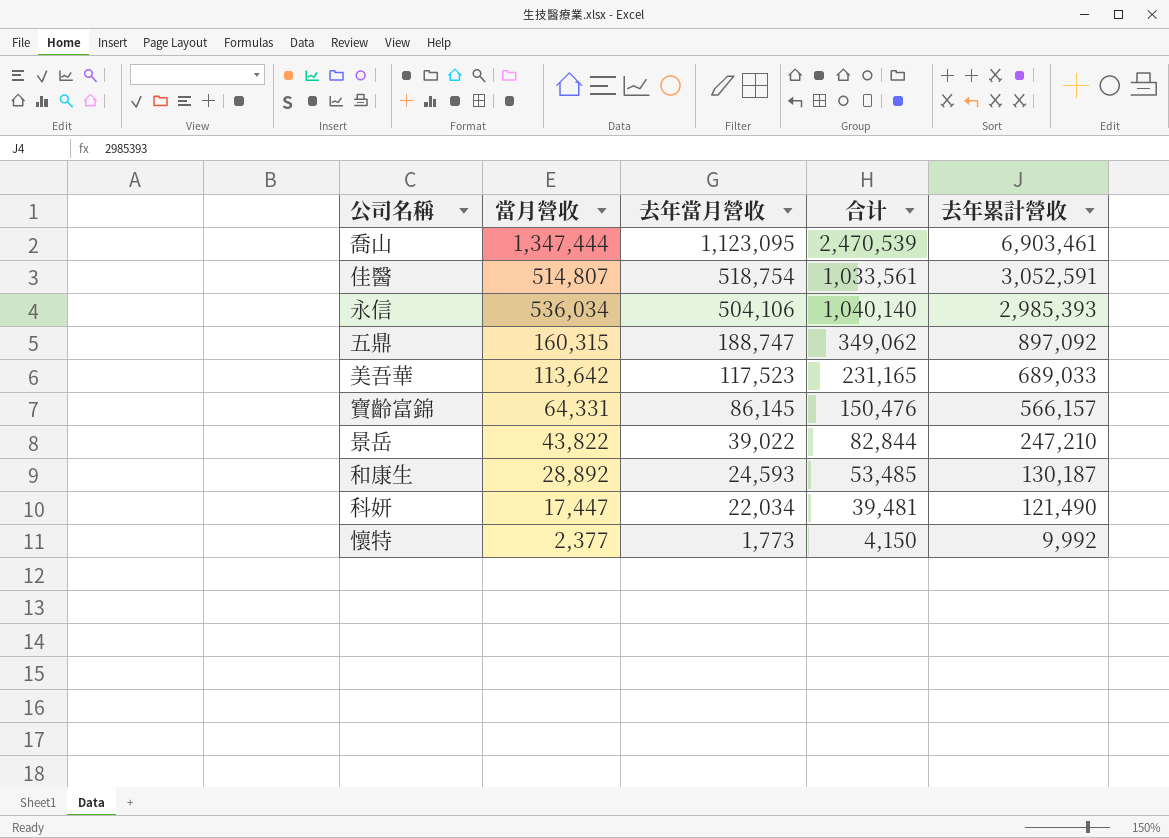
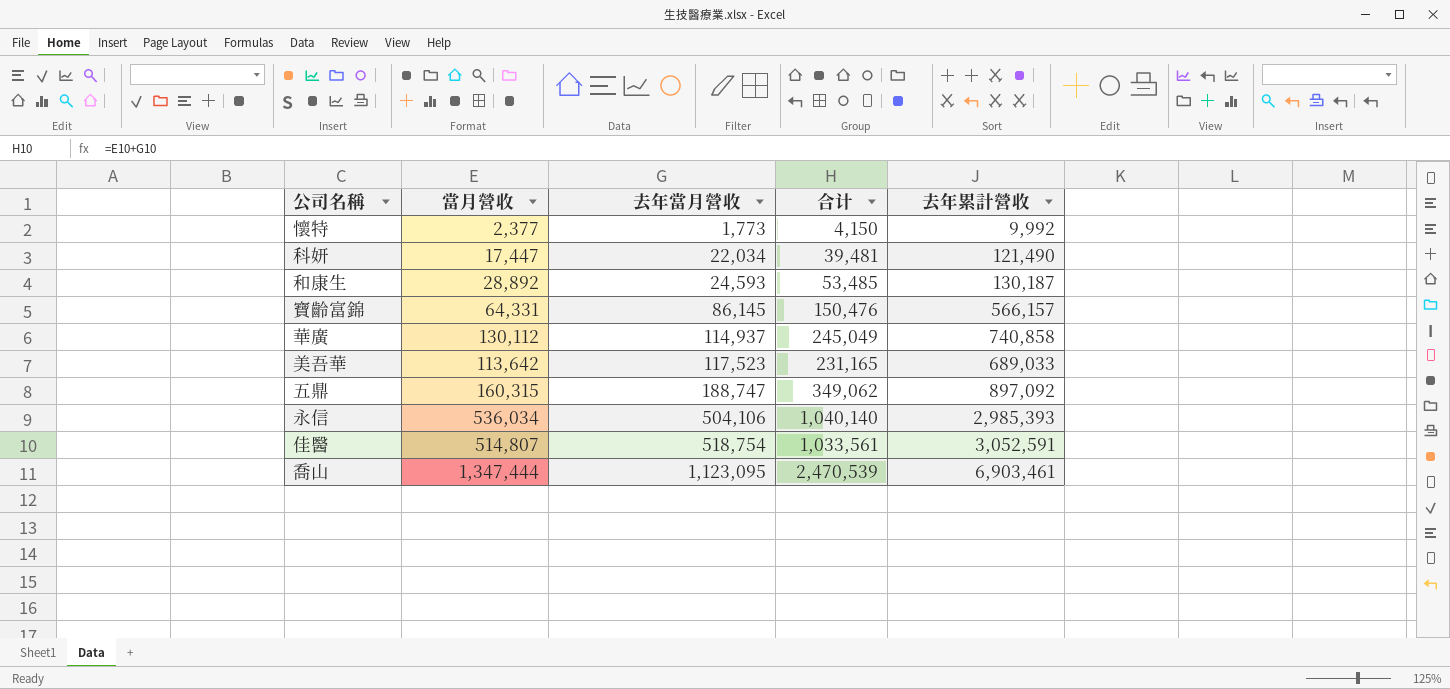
row order: 去年當月營收 descending -> 去年當月營收 ascending
row 景岳: 43,822 | 39,022 | 82,844 | 247,210 -> none
row 華廣: none -> 130,112 | 114,937 | 245,049 | 740,858

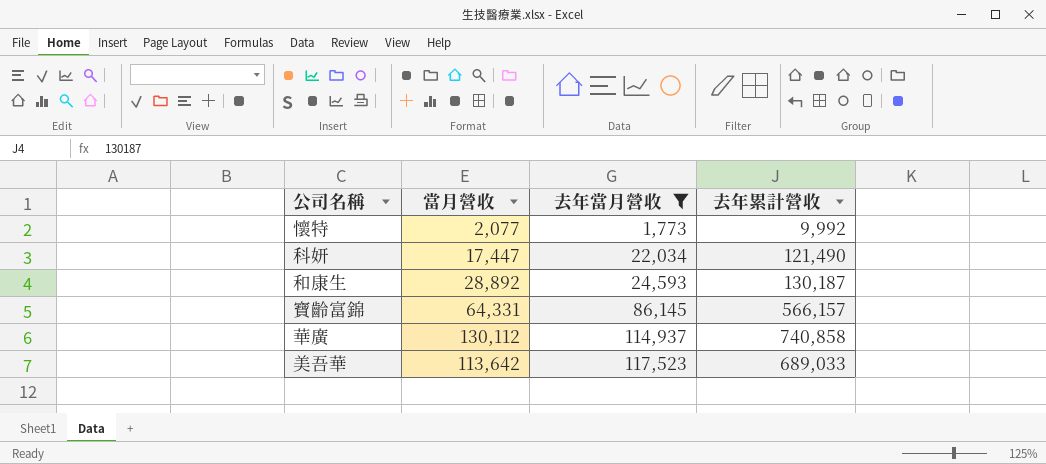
filter: none -> 去年當月營收 <= 117,523
column 合计 | formula: [當月營收] + [去年當月營收] -> none
懷特 | 當月營收: 2,377 -> 2,077

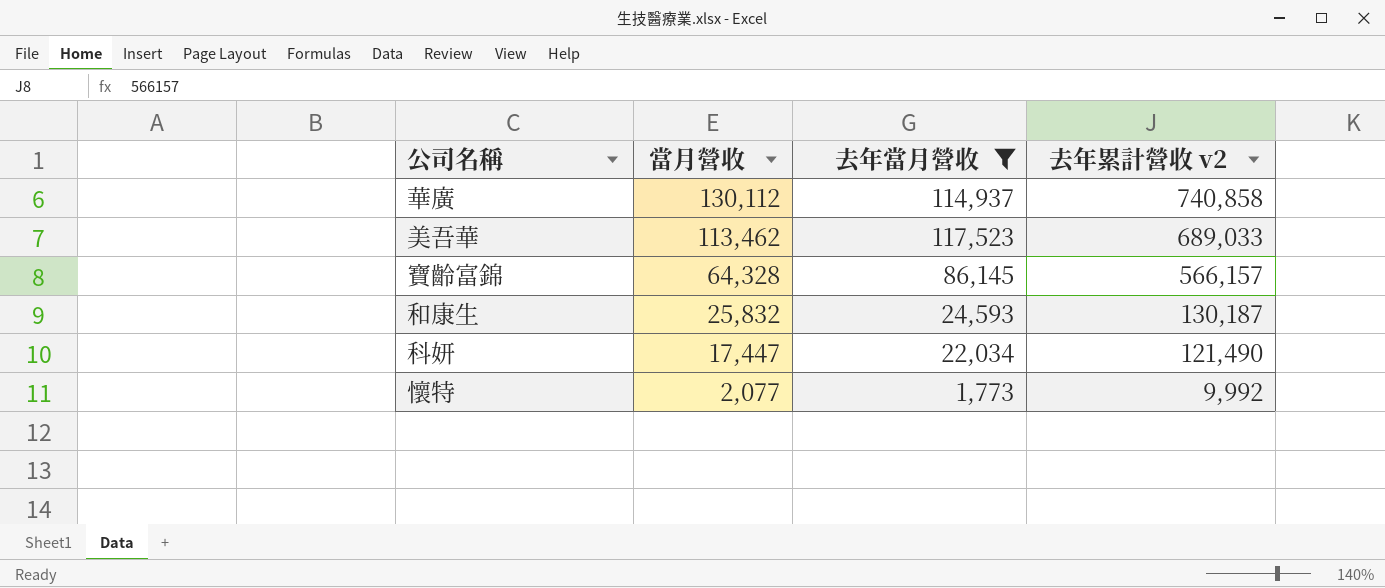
row order: 去年當月營收 ascending -> 當月營收 descending
column name: 去年累計營收 -> 去年累計營收 v2
美吾華 | 當月營收: 113,642 -> 113,462
寶齡富錦 | 當月營收: 64,331 -> 64,328
和康生 | 當月營收: 28,892 -> 25,832

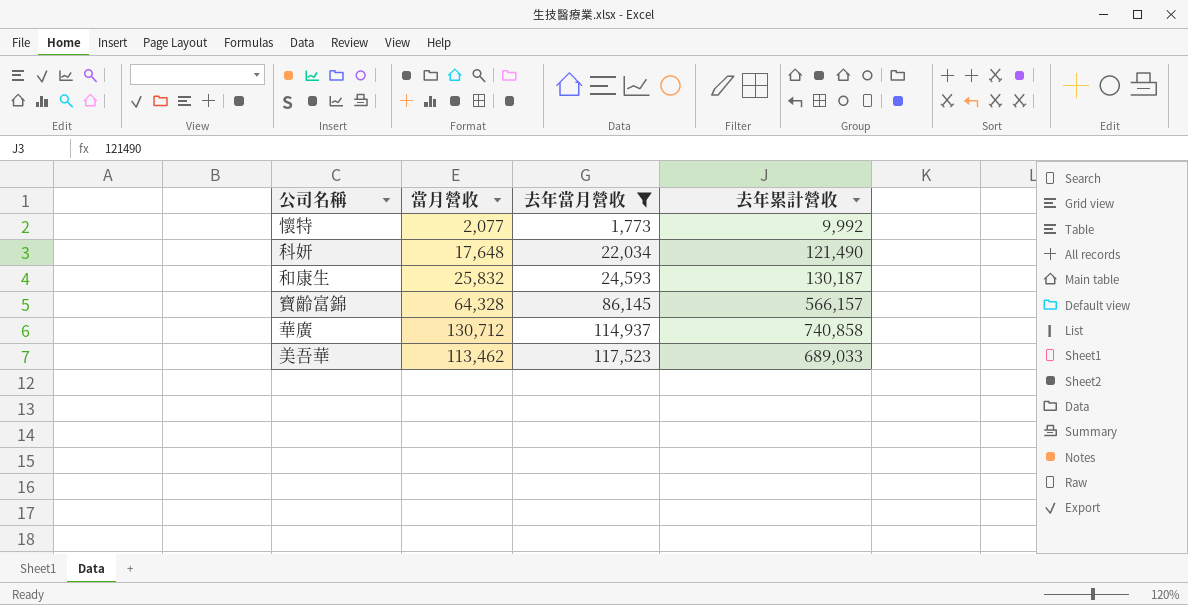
row order: 當月營收 descending -> 去年當月營收 ascending
column name: 去年累計營收 v2 -> 去年累計營收
科妍 | 當月營收: 17,447 -> 17,648
華廣 | 當月營收: 130,112 -> 130,712

